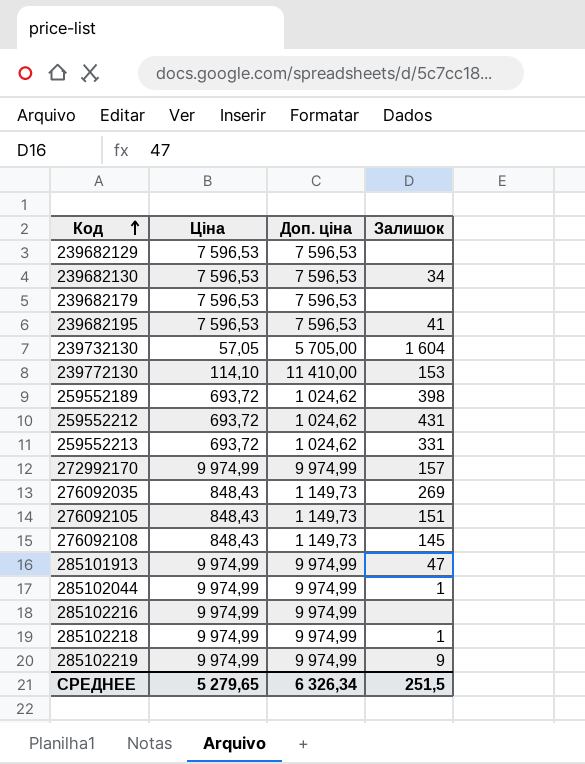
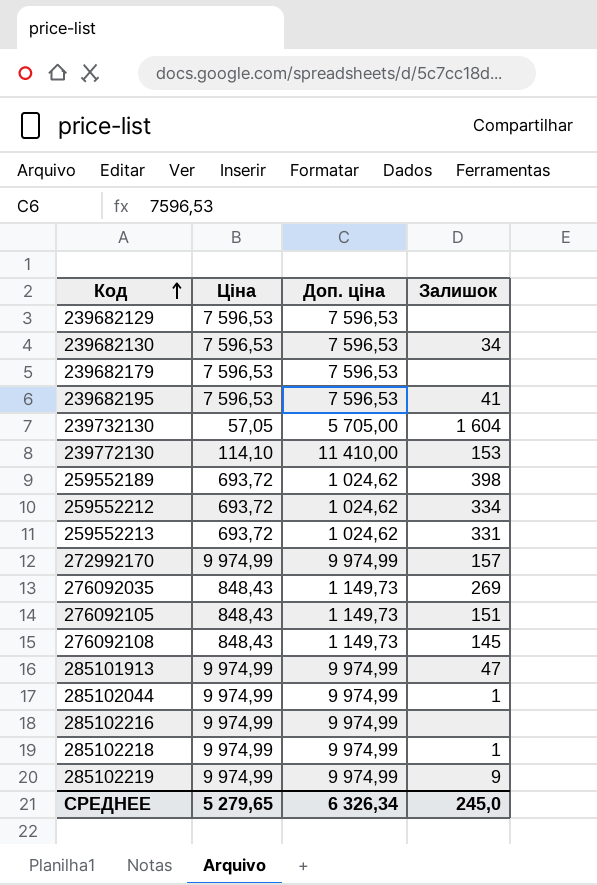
259552212 | Залишок: 431 -> 334
СРЕДНЕЕ | Залишок: 251,5 -> 245,0

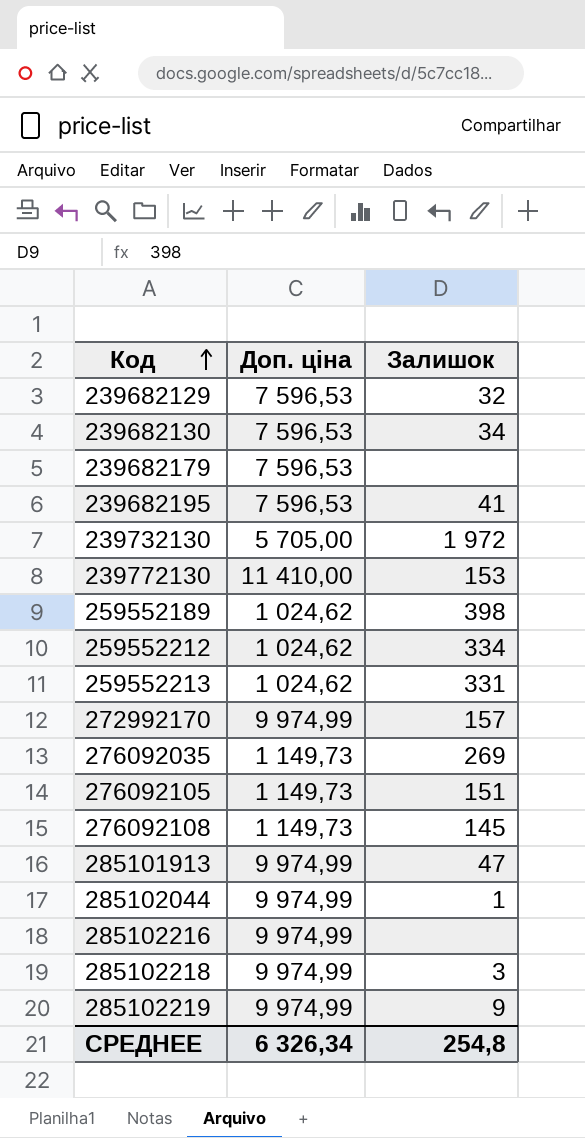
column Ціна | position: 2 -> none
239682129 | Залишок: none -> 32
239732130 | Залишок: 1 604 -> 1 972
285102218 | Залишок: 1 -> 3
СРЕДНЕЕ | Залишок: 245,0 -> 254,8

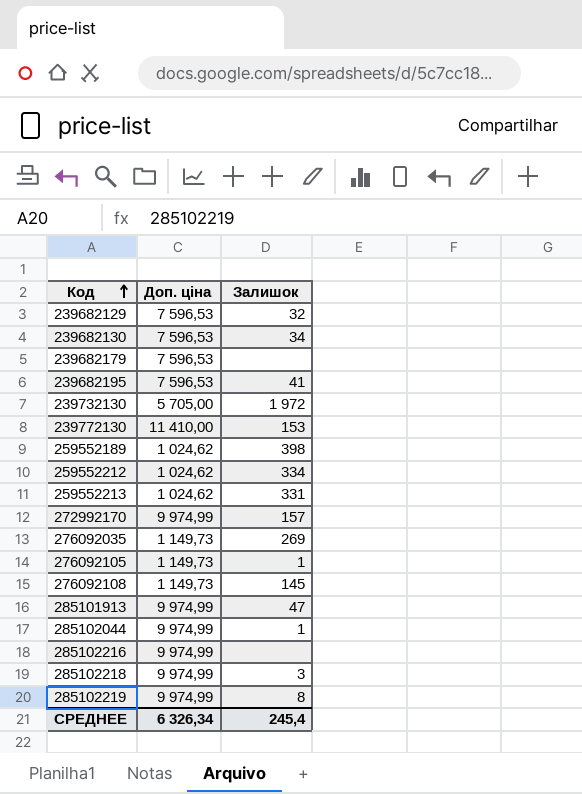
276092105 | Залишок: 151 -> 1
285102219 | Залишок: 9 -> 8
СРЕДНЕЕ | Залишок: 254,8 -> 245,4

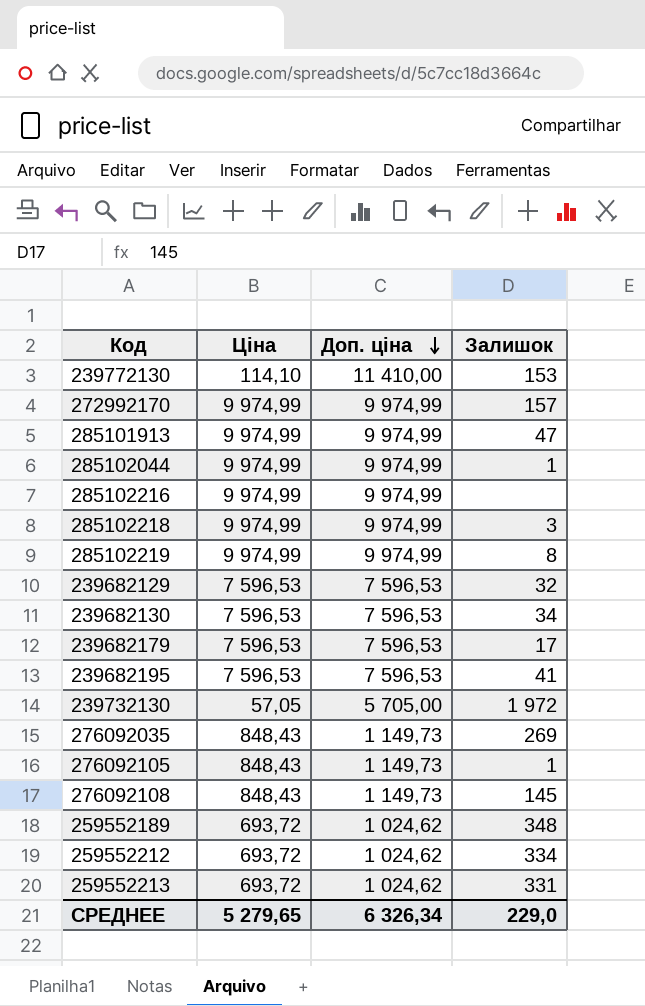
row order: Код ascending -> Доп. ціна descending
column Ціна | position: none -> 2
239682179 | Залишок: none -> 17
259552189 | Залишок: 398 -> 348
СРЕДНЕЕ | Залишок: 245,4 -> 229,0

